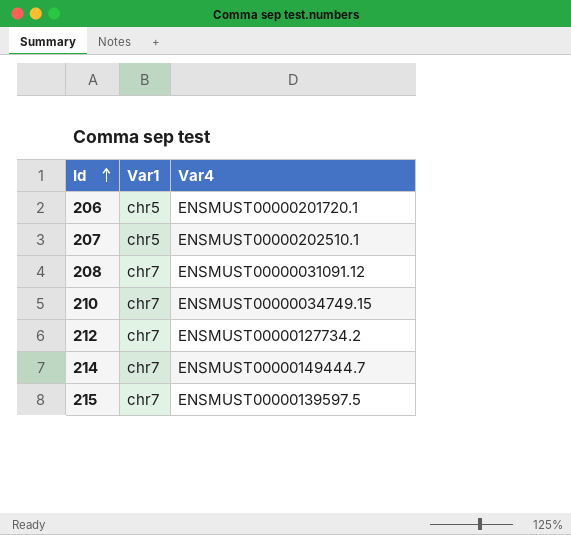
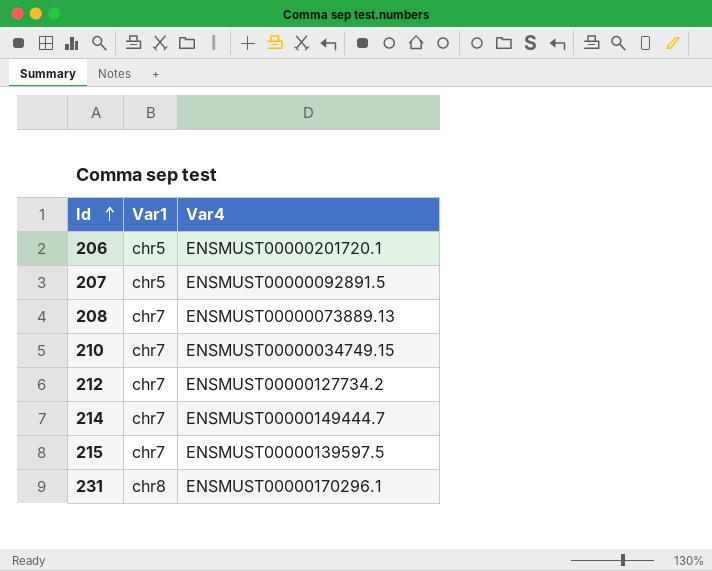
207 | Var4: ENSMUST00000202510.1 -> ENSMUST00000092891.5
208 | Var4: ENSMUST00000031091.12 -> ENSMUST00000073889.13
row 231: none -> chr8 | ENSMUST00000170296.1

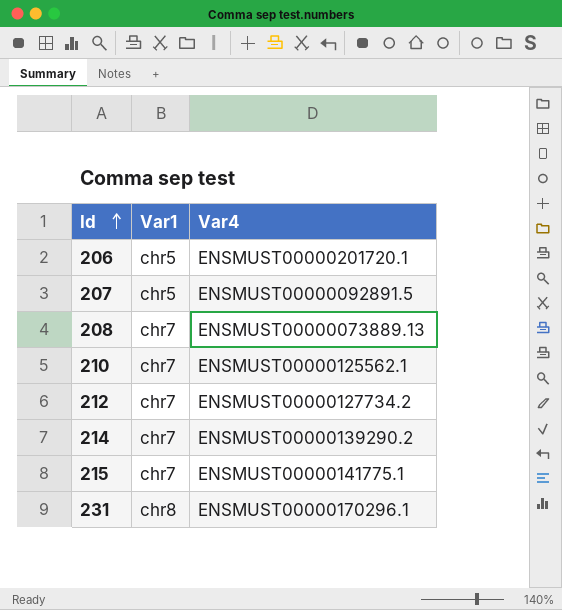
210 | Var4: ENSMUST00000034749.15 -> ENSMUST00000125562.1
214 | Var4: ENSMUST00000149444.7 -> ENSMUST00000139290.2
215 | Var4: ENSMUST00000139597.5 -> ENSMUST00000141775.1

